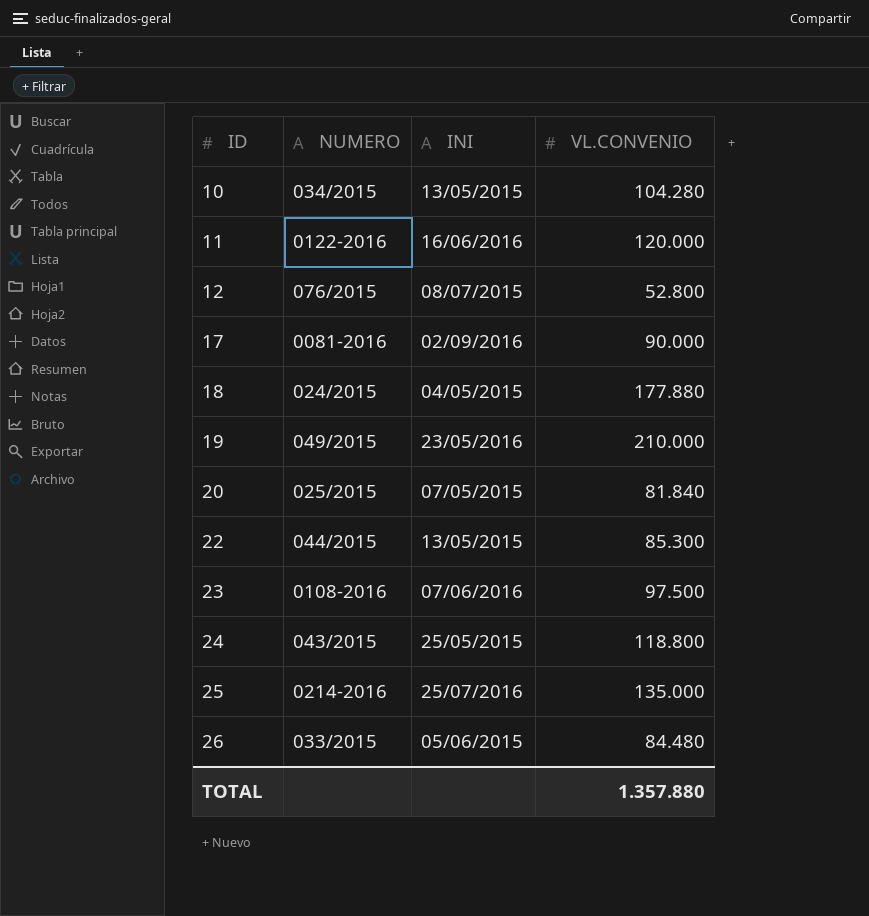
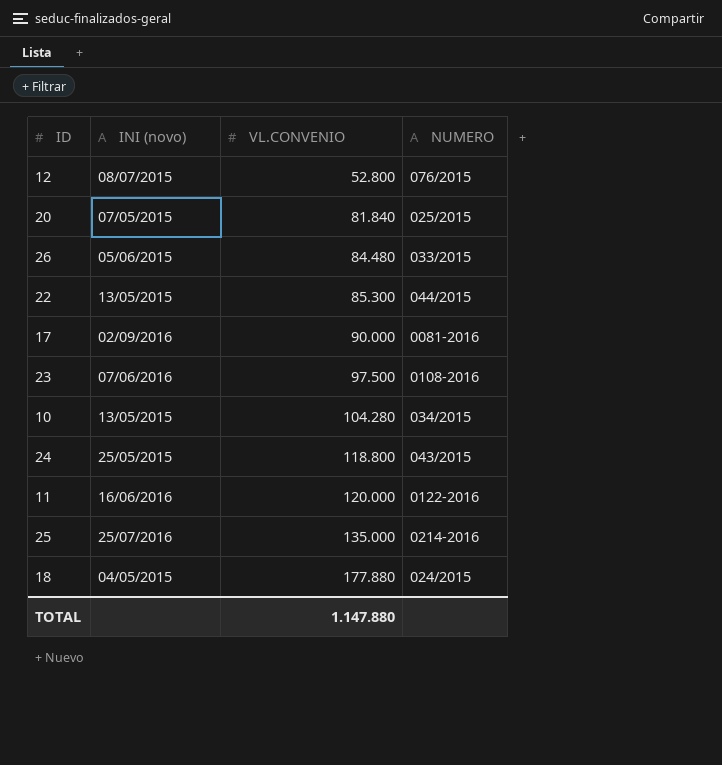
row order: ID ascending -> VL.CONVENIO ascending
column name: INI -> INI (novo)
column NUMERO | position: 2 -> 4
row 19: 049/2015 | 23/05/2016 | 210.000 -> none
TOTAL | VL.CONVENIO: 1.357.880 -> 1.147.880

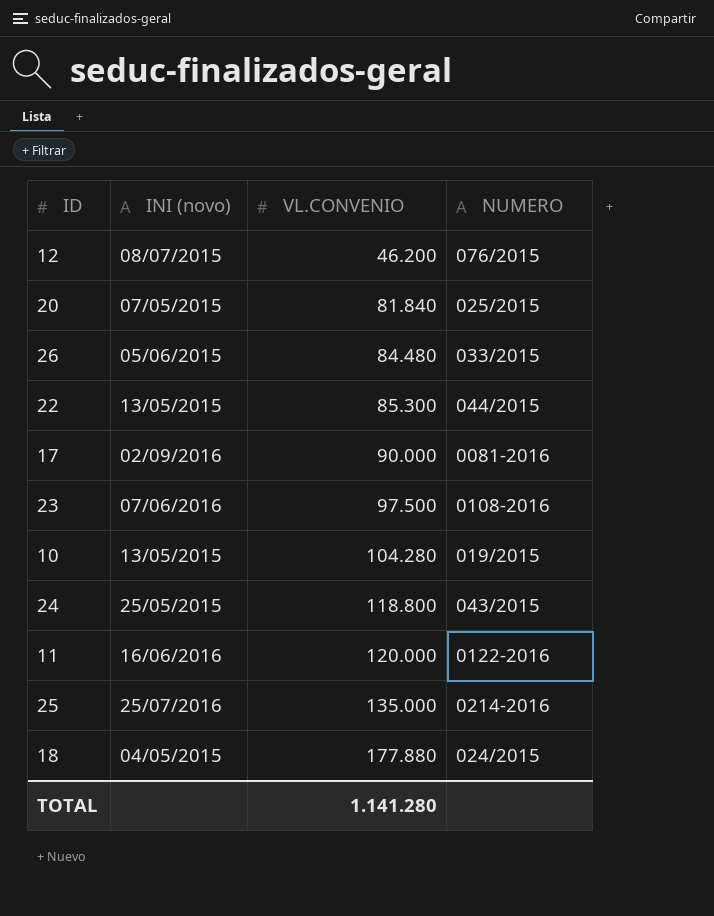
12 | VL.CONVENIO: 52.800 -> 46.200
10 | NUMERO: 034/2015 -> 019/2015
TOTAL | VL.CONVENIO: 1.147.880 -> 1.141.280

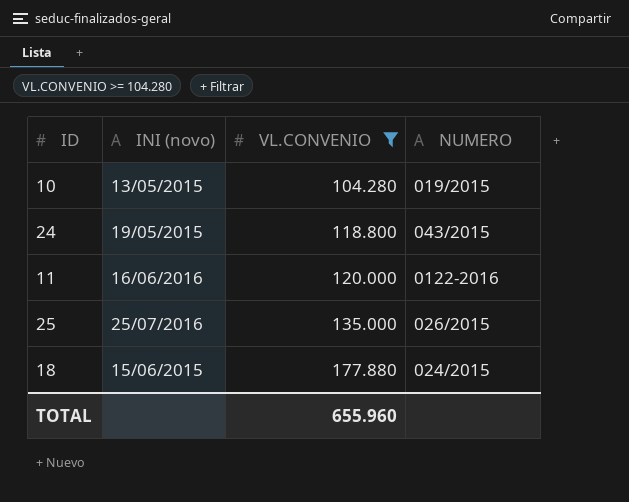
filter: none -> VL.CONVENIO >= 104.280
24 | INI (novo): 25/05/2015 -> 19/05/2015
25 | NUMERO: 0214-2016 -> 026/2015
18 | INI (novo): 04/05/2015 -> 15/06/2015
TOTAL | VL.CONVENIO: 1.141.280 -> 655.960

